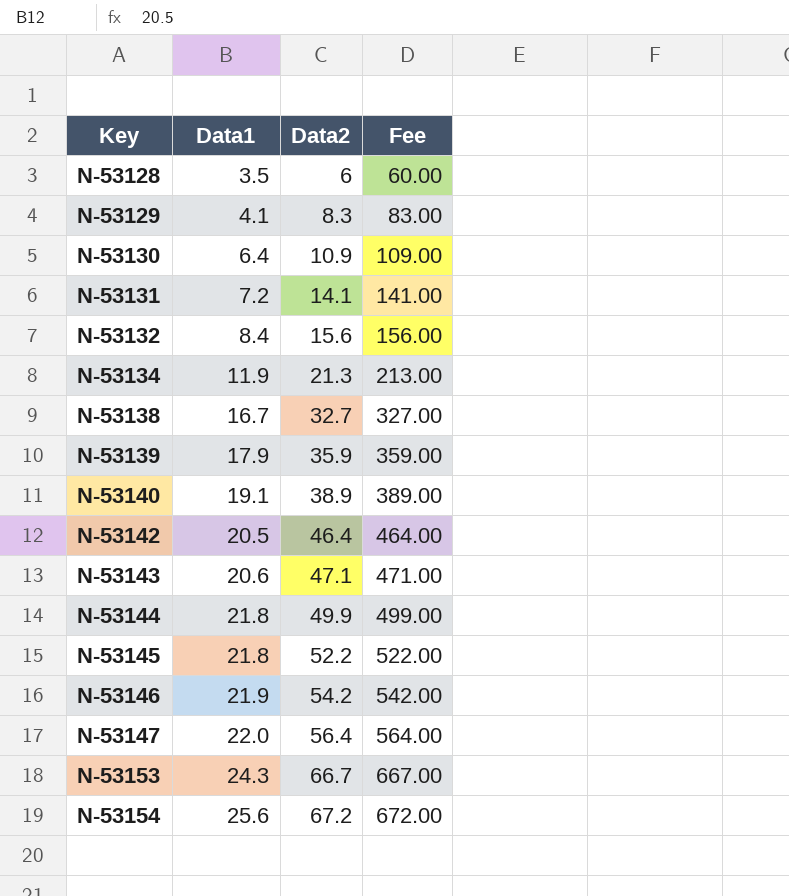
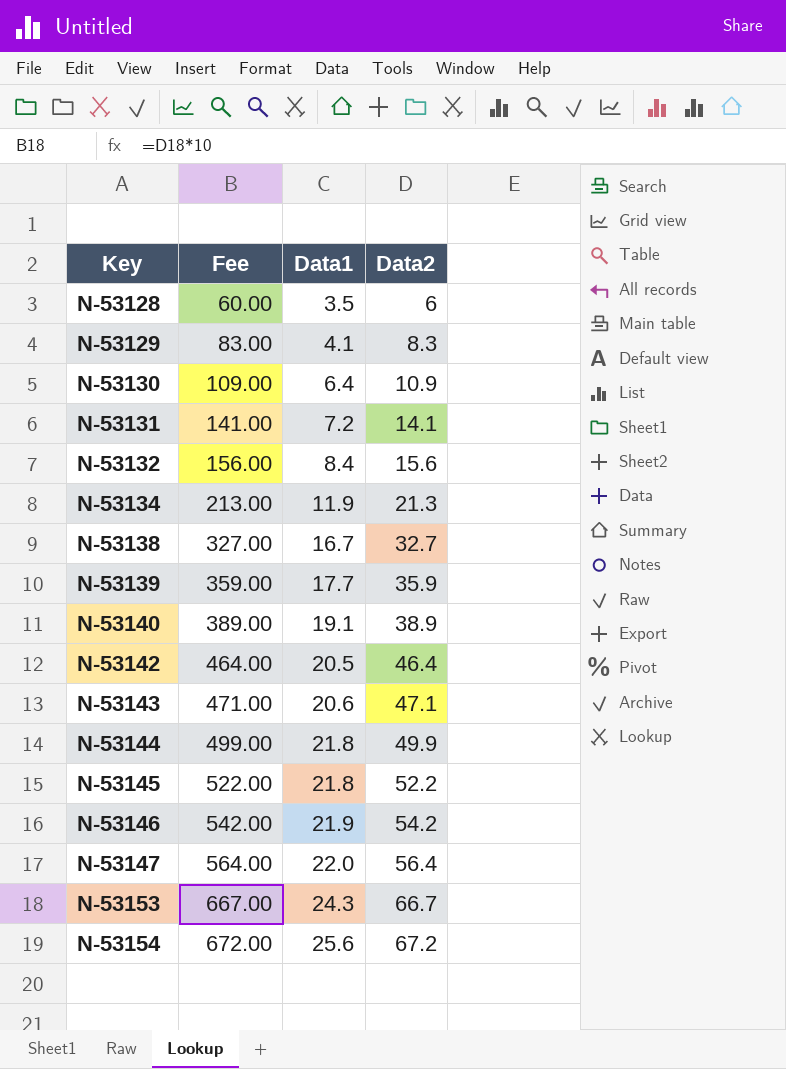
column Fee | position: 4 -> 2
N-53139 | Data1: 17.9 -> 17.7

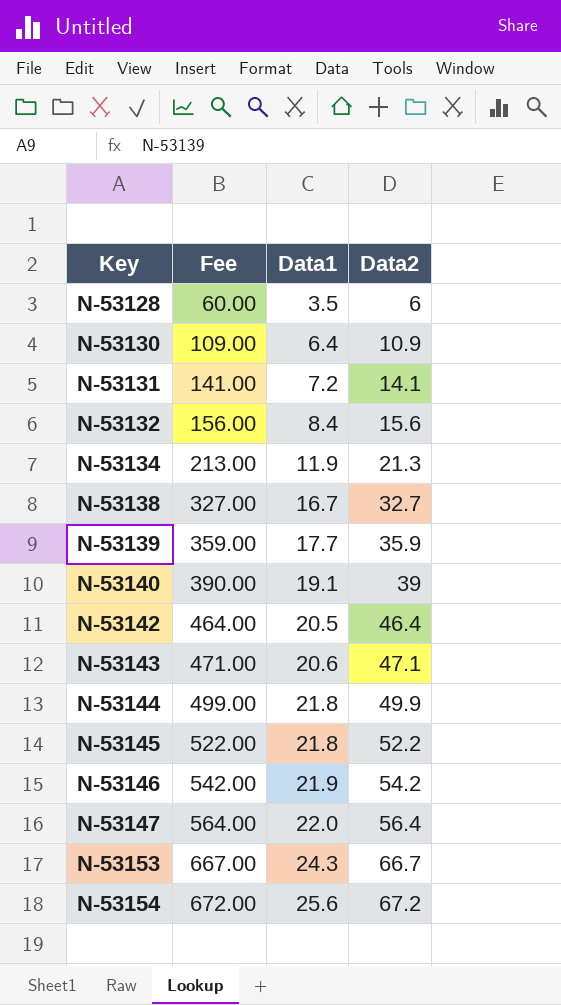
row N-53129: 83.00 | 4.1 | 8.3 -> none
N-53140 | Fee: 389.00 -> 390.00
N-53140 | Data2: 38.9 -> 39

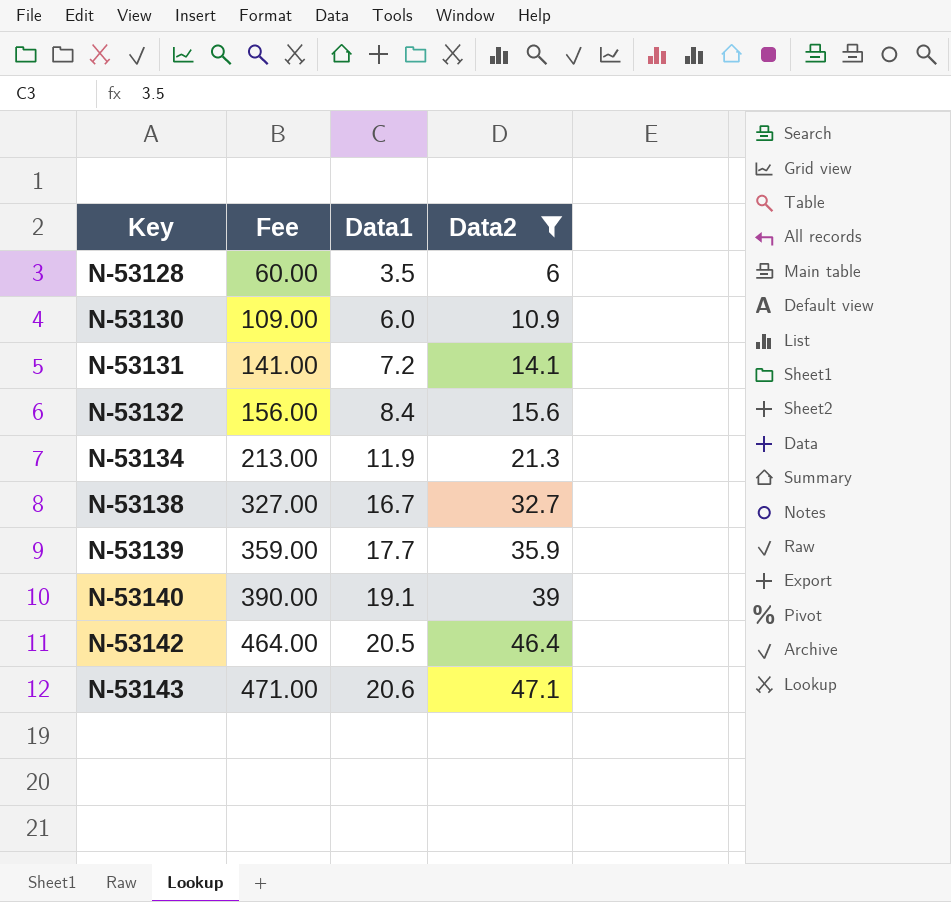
filter: none -> Data2 <= 47.1
N-53130 | Data1: 6.4 -> 6.0

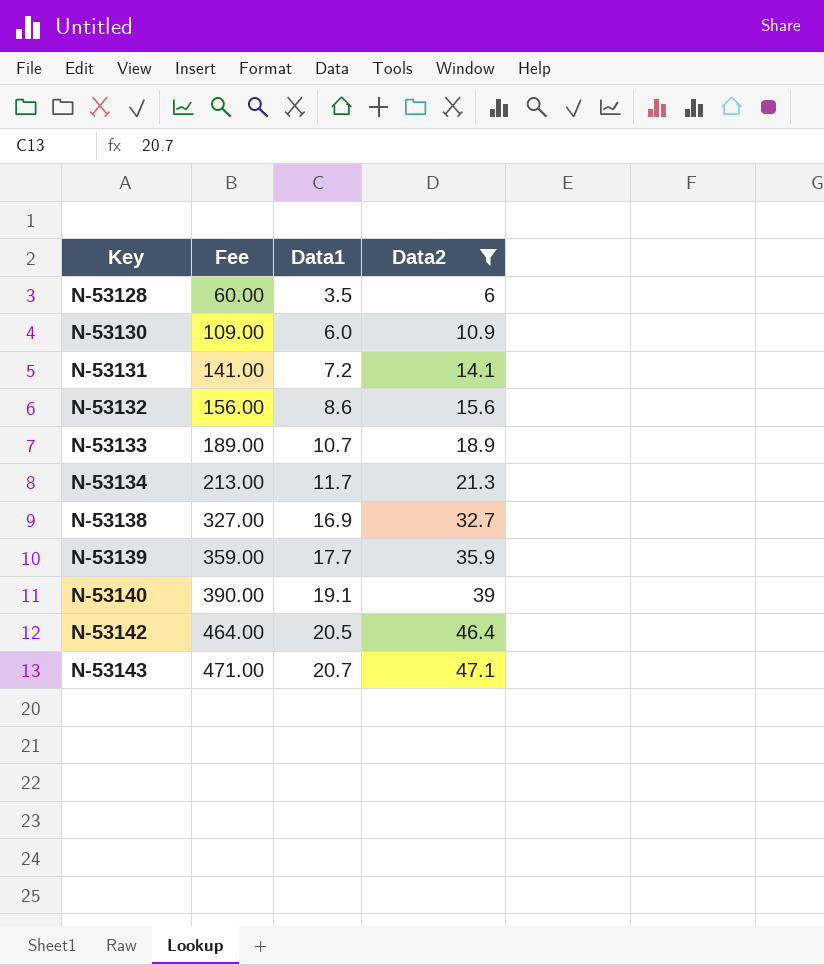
N-53132 | Data1: 8.4 -> 8.6
row N-53133: none -> 189.00 | 10.7 | 18.9
N-53134 | Data1: 11.9 -> 11.7
N-53138 | Data1: 16.7 -> 16.9
N-53143 | Data1: 20.6 -> 20.7

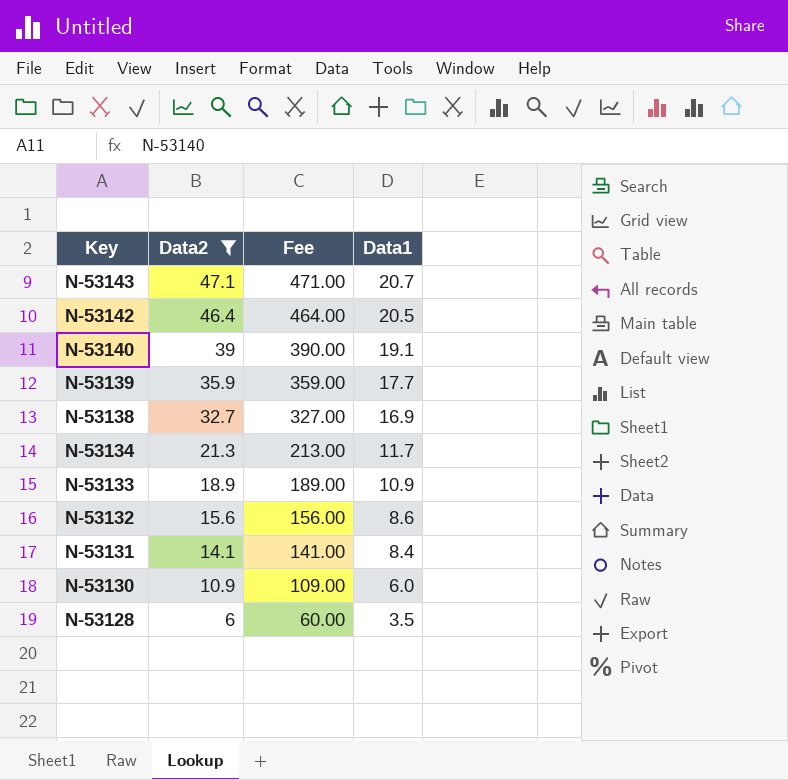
row order: Key ascending -> Key descending
column Data2 | position: 4 -> 2
N-53133 | Data1: 10.7 -> 10.9
N-53131 | Data1: 7.2 -> 8.4

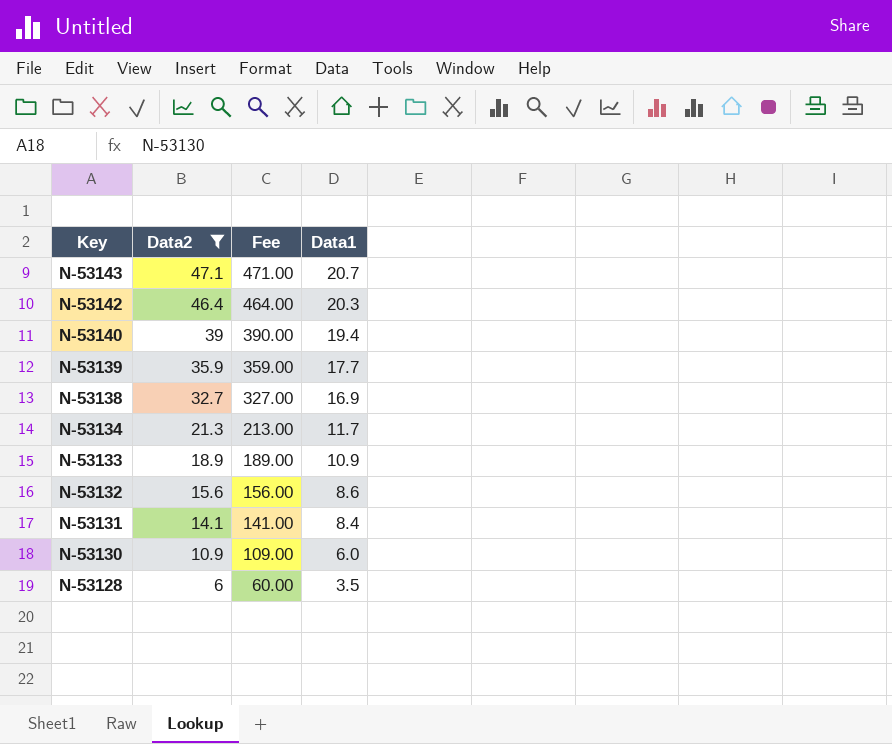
N-53142 | Data1: 20.5 -> 20.3
N-53140 | Data1: 19.1 -> 19.4

